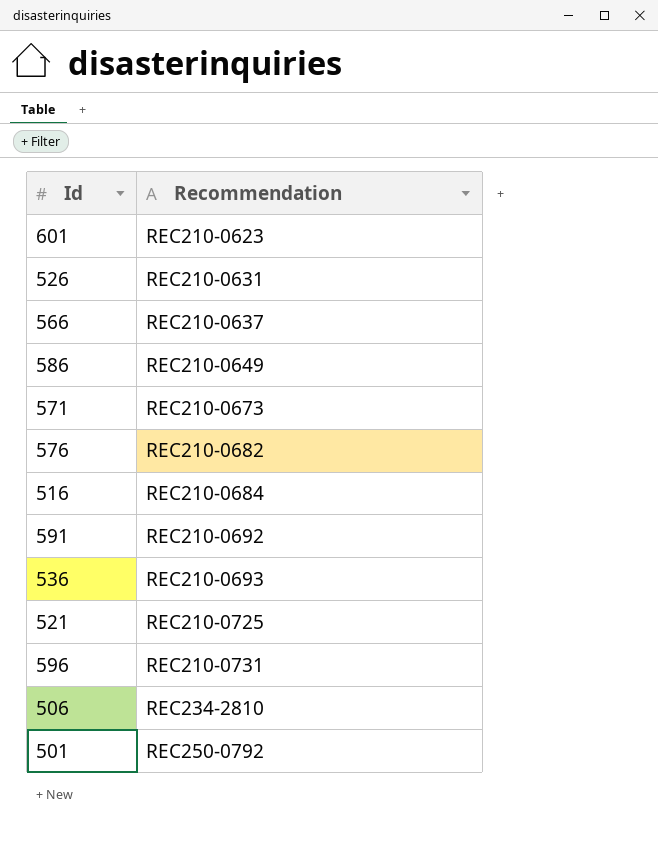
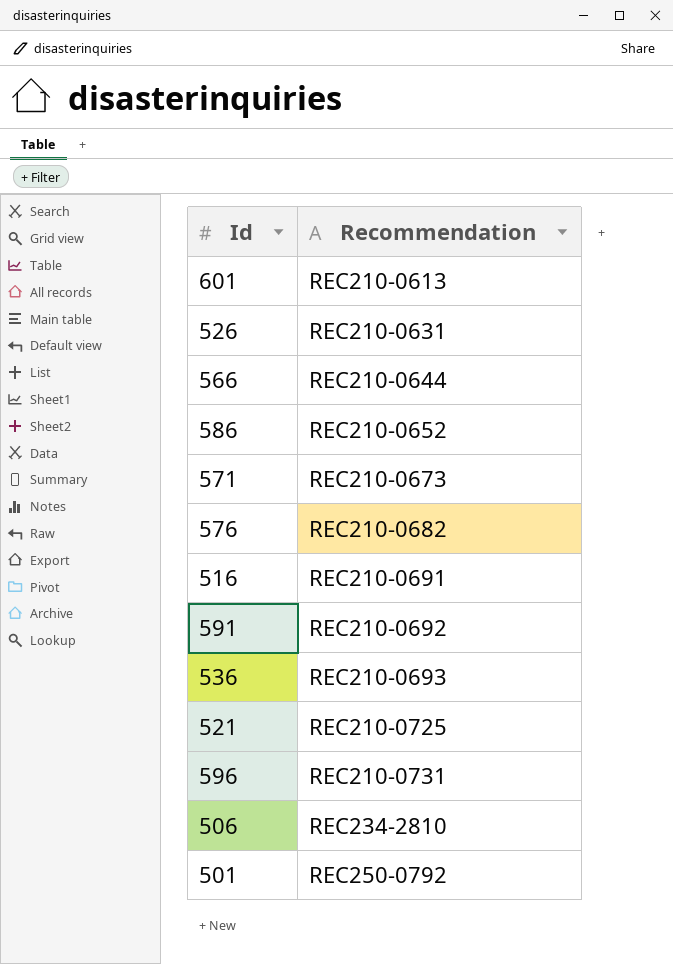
601 | Recommendation: REC210-0623 -> REC210-0613
566 | Recommendation: REC210-0637 -> REC210-0644
586 | Recommendation: REC210-0649 -> REC210-0652
516 | Recommendation: REC210-0684 -> REC210-0691

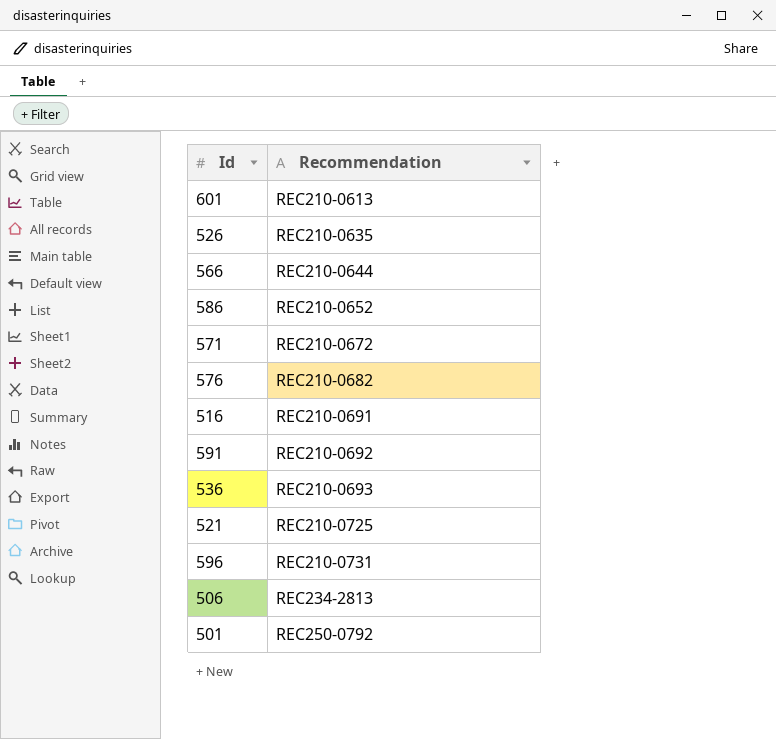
526 | Recommendation: REC210-0631 -> REC210-0635
571 | Recommendation: REC210-0673 -> REC210-0672
506 | Recommendation: REC234-2810 -> REC234-2813

